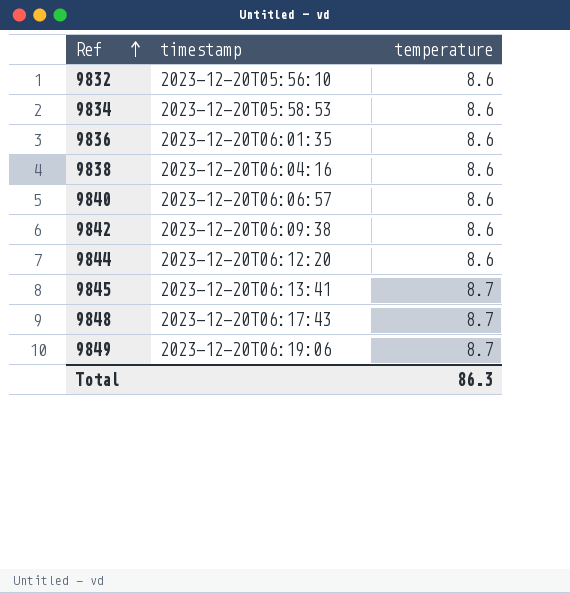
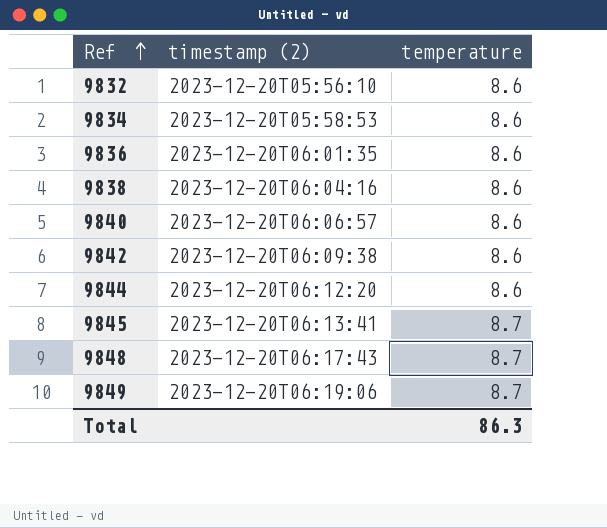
column name: timestamp -> timestamp (2)

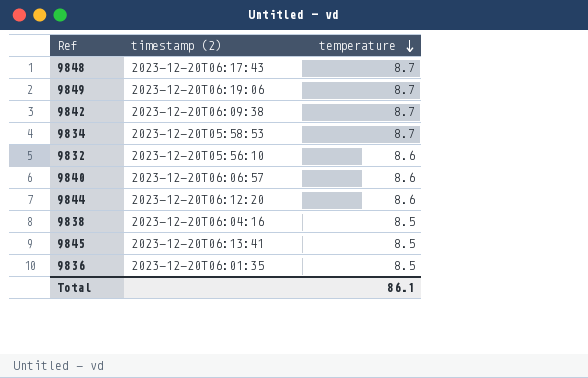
row order: Ref ascending -> temperature descending
9842 | temperature: 8.6 -> 8.7
9834 | temperature: 8.6 -> 8.7
9838 | temperature: 8.6 -> 8.5
9845 | temperature: 8.7 -> 8.5
9836 | temperature: 8.6 -> 8.5
Total | temperature: 86.3 -> 86.1

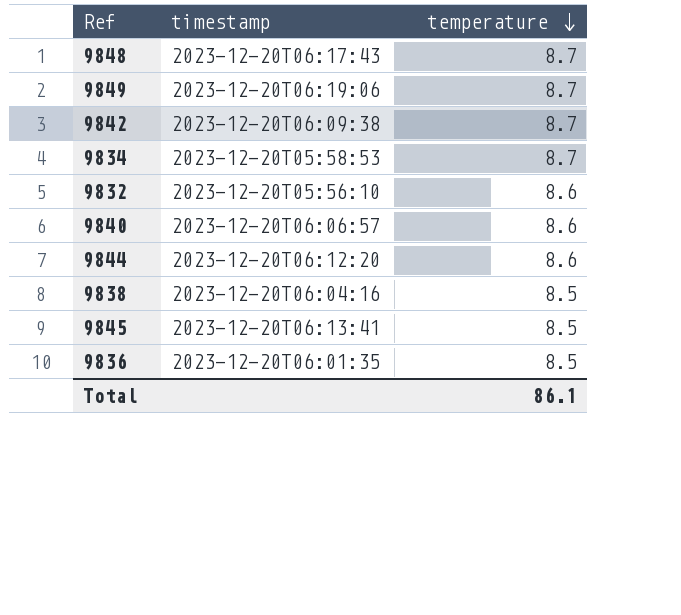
column name: timestamp (2) -> timestamp

